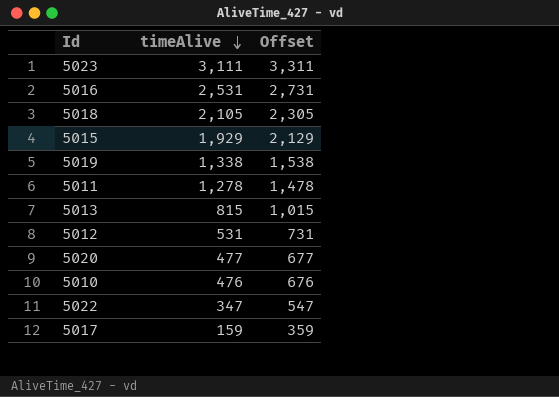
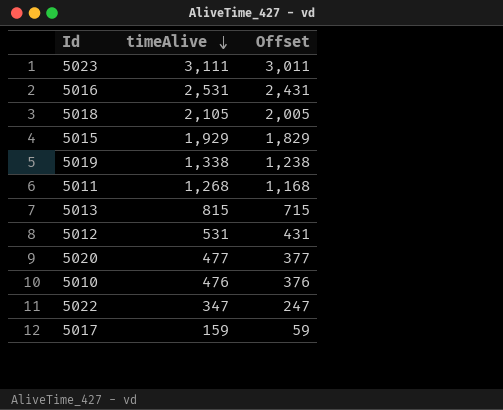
column Offset | formula: [timeAlive] + 200 -> [timeAlive] - 100
5011 | timeAlive: 1,278 -> 1,268

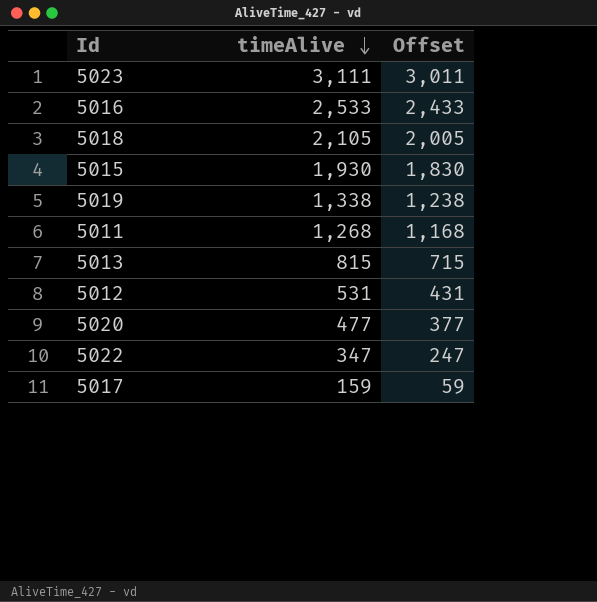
row 5010: 476 | 376 -> none
5016 | timeAlive: 2,531 -> 2,533
5016 | Offset: 2,431 -> 2,433
5015 | timeAlive: 1,929 -> 1,930
5015 | Offset: 1,829 -> 1,830

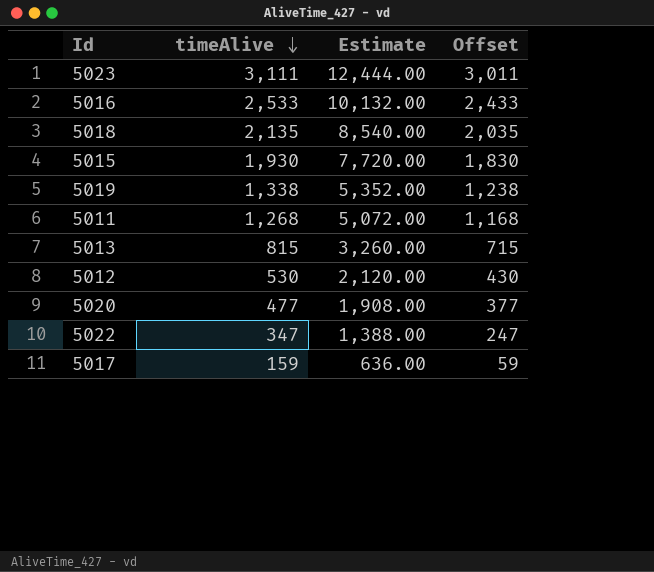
column Estimate | formula: none -> [timeAlive] * 4
5018 | timeAlive: 2,105 -> 2,135
5018 | Offset: 2,005 -> 2,035
5012 | timeAlive: 531 -> 530
5012 | Offset: 431 -> 430

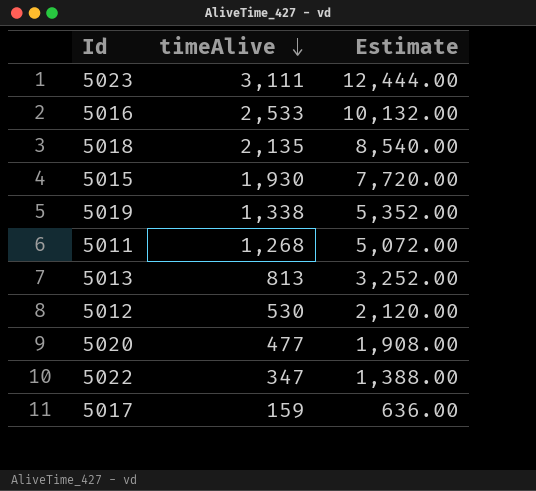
column Offset | formula: [timeAlive] - 100 -> none
5013 | timeAlive: 815 -> 813
5013 | Estimate: 3,260.00 -> 3,252.00

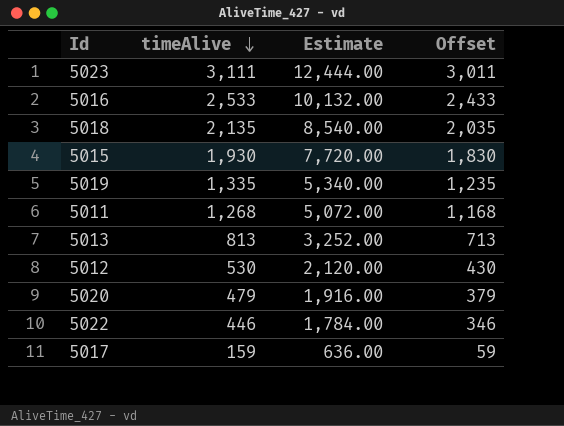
column Offset | formula: none -> [timeAlive] - 100
5019 | timeAlive: 1,338 -> 1,335
5019 | Estimate: 5,352.00 -> 5,340.00
5020 | timeAlive: 477 -> 479
5020 | Estimate: 1,908.00 -> 1,916.00
5022 | timeAlive: 347 -> 446
5022 | Estimate: 1,388.00 -> 1,784.00

